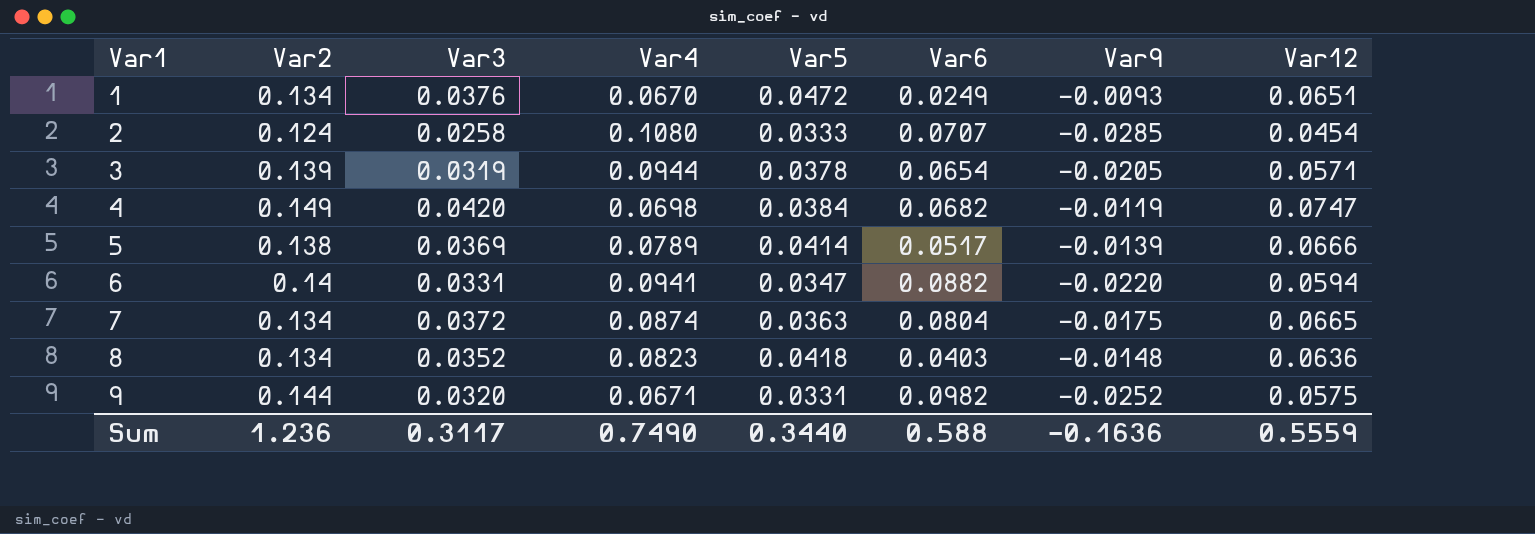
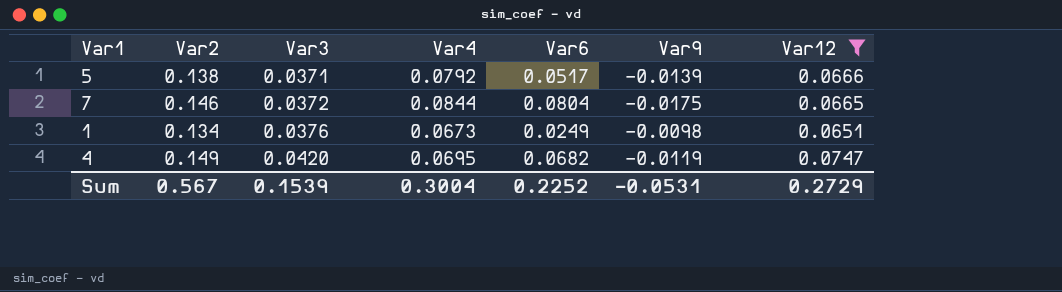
filter: none -> Var12 >= 0.0651
row order: Var1 ascending -> Var3 ascending
column Var5 | position: 5 -> none
5 | Var3: 0.0369 -> 0.0371
5 | Var4: 0.0789 -> 0.0792
7 | Var2: 0.134 -> 0.146
7 | Var4: 0.0874 -> 0.0844
1 | Var4: 0.0670 -> 0.0673
1 | Var9: -0.0093 -> -0.0098
4 | Var4: 0.0698 -> 0.0695
Sum | Var2: 1.236 -> 0.567
Sum | Var3: 0.3117 -> 0.1539
Sum | Var4: 0.7490 -> 0.3004
Sum | Var6: 0.588 -> 0.2252
Sum | Var9: -0.1636 -> -0.0531
Sum | Var12: 0.5559 -> 0.2729

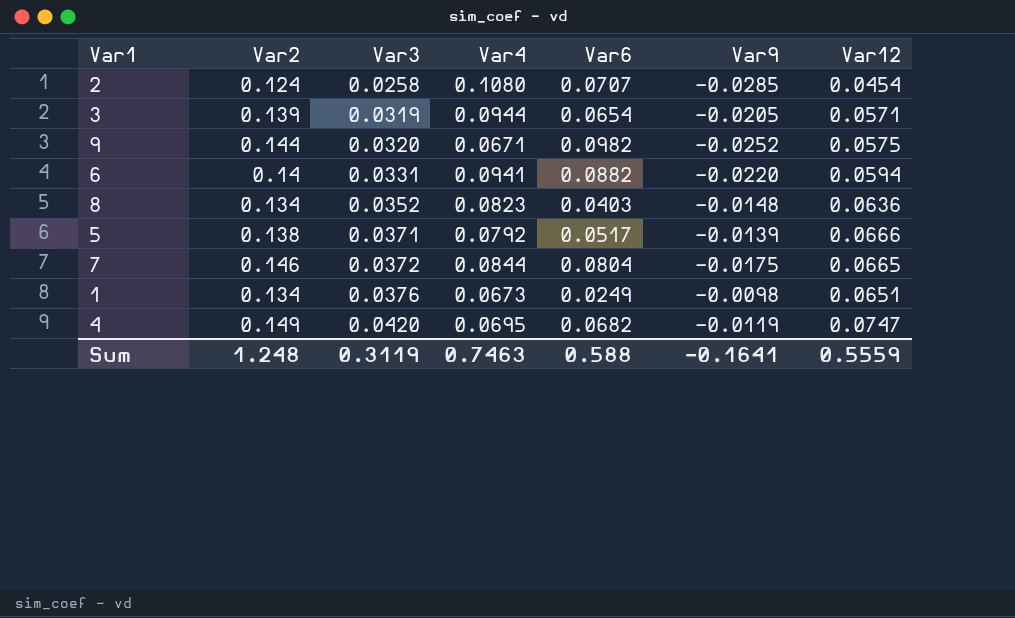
filter: Var12 >= 0.0651 -> none
Sum | Var2: 0.567 -> 1.248
Sum | Var3: 0.1539 -> 0.3119
Sum | Var4: 0.3004 -> 0.7463
Sum | Var6: 0.2252 -> 0.588
Sum | Var9: -0.0531 -> -0.1641
Sum | Var12: 0.2729 -> 0.5559

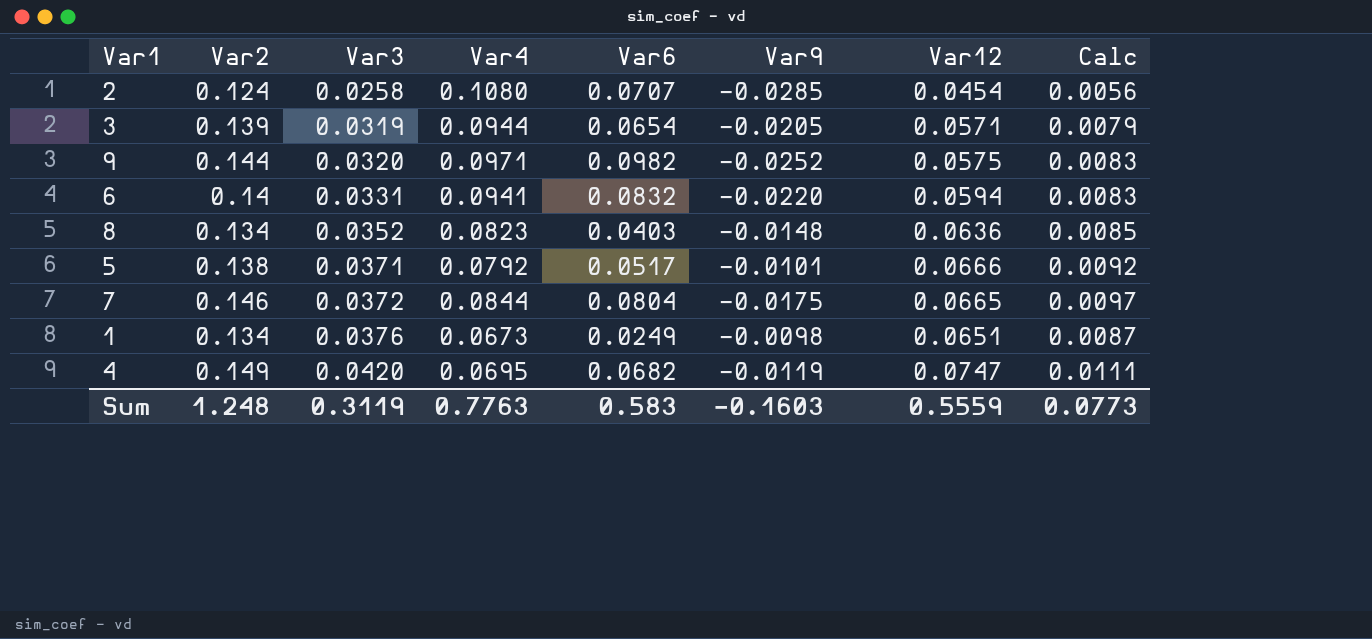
column Calc | formula: none -> [Var2] * [Var12]
9 | Var4: 0.0671 -> 0.0971
6 | Var6: 0.0882 -> 0.0832
5 | Var9: -0.0139 -> -0.0101
Sum | Var4: 0.7463 -> 0.7763
Sum | Var6: 0.588 -> 0.583
Sum | Var9: -0.1641 -> -0.1603

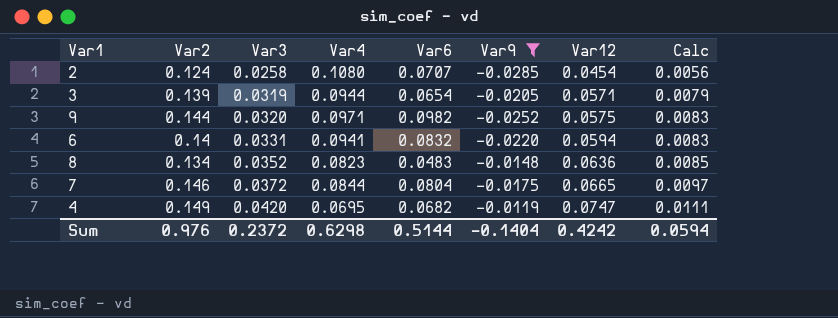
filter: none -> Var9 <= -0.0119
8 | Var6: 0.0403 -> 0.0483
Sum | Var2: 1.248 -> 0.976
Sum | Var3: 0.3119 -> 0.2372
Sum | Var4: 0.7763 -> 0.6298
Sum | Var6: 0.583 -> 0.5144
Sum | Var9: -0.1603 -> -0.1404
Sum | Var12: 0.5559 -> 0.4242
Sum | Calc: 0.0773 -> 0.0594

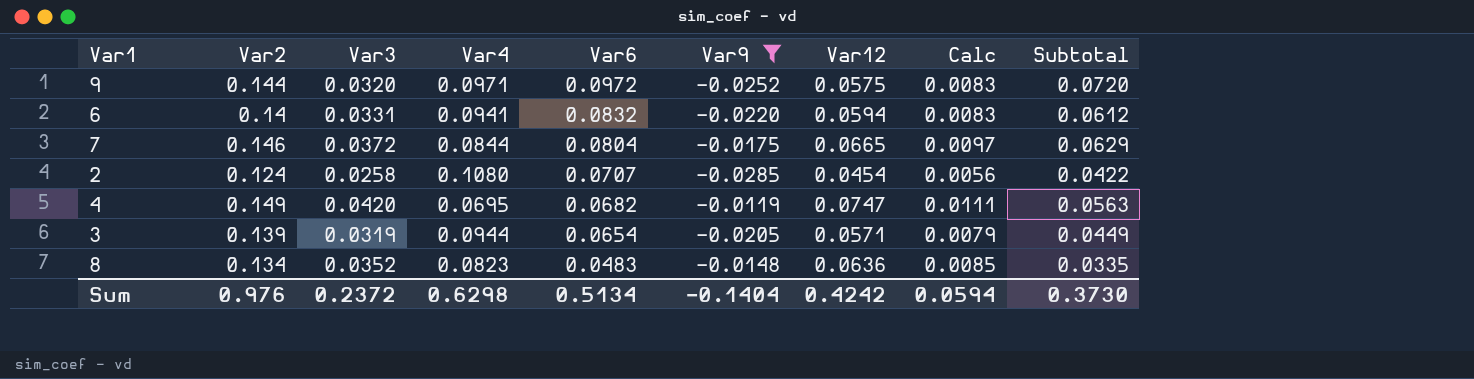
row order: Var3 ascending -> Var6 descending
column Subtotal | formula: none -> [Var6] + [Var9]
9 | Var6: 0.0982 -> 0.0972
Sum | Var6: 0.5144 -> 0.5134

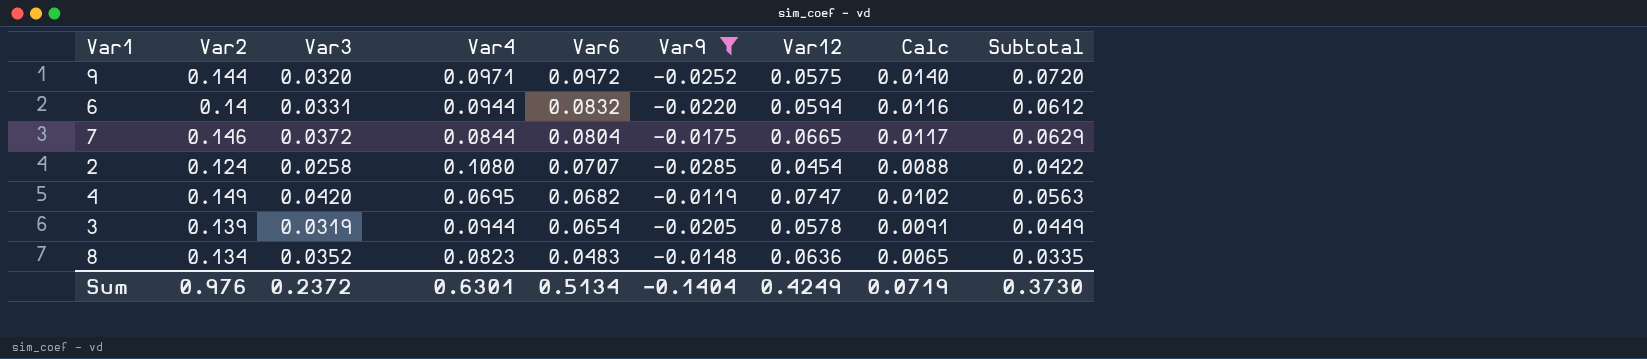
column Calc | formula: [Var2] * [Var12] -> [Var2] * [Var6]
6 | Var4: 0.0941 -> 0.0944
3 | Var12: 0.0571 -> 0.0578
Sum | Var4: 0.6298 -> 0.6301
Sum | Var12: 0.4242 -> 0.4249
Sum | Calc: 0.0594 -> 0.0719

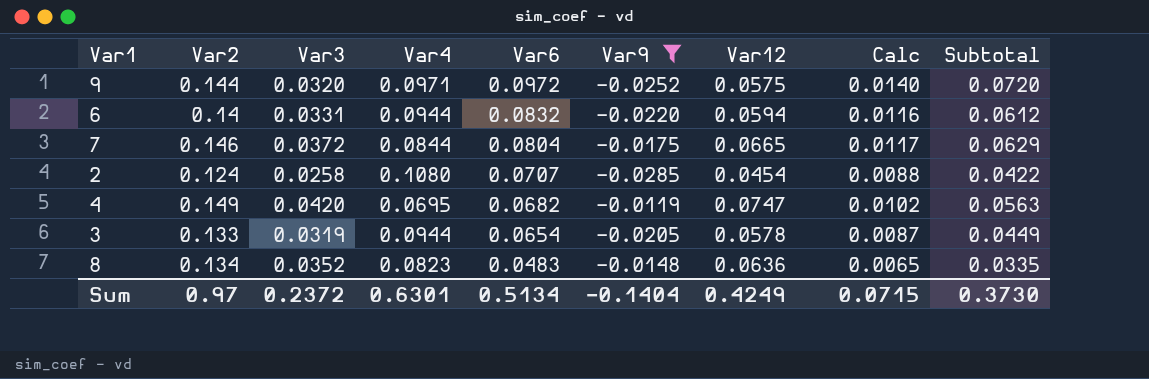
3 | Var2: 0.139 -> 0.133
3 | Calc: 0.0091 -> 0.0087
Sum | Var2: 0.976 -> 0.97
Sum | Calc: 0.0719 -> 0.0715

